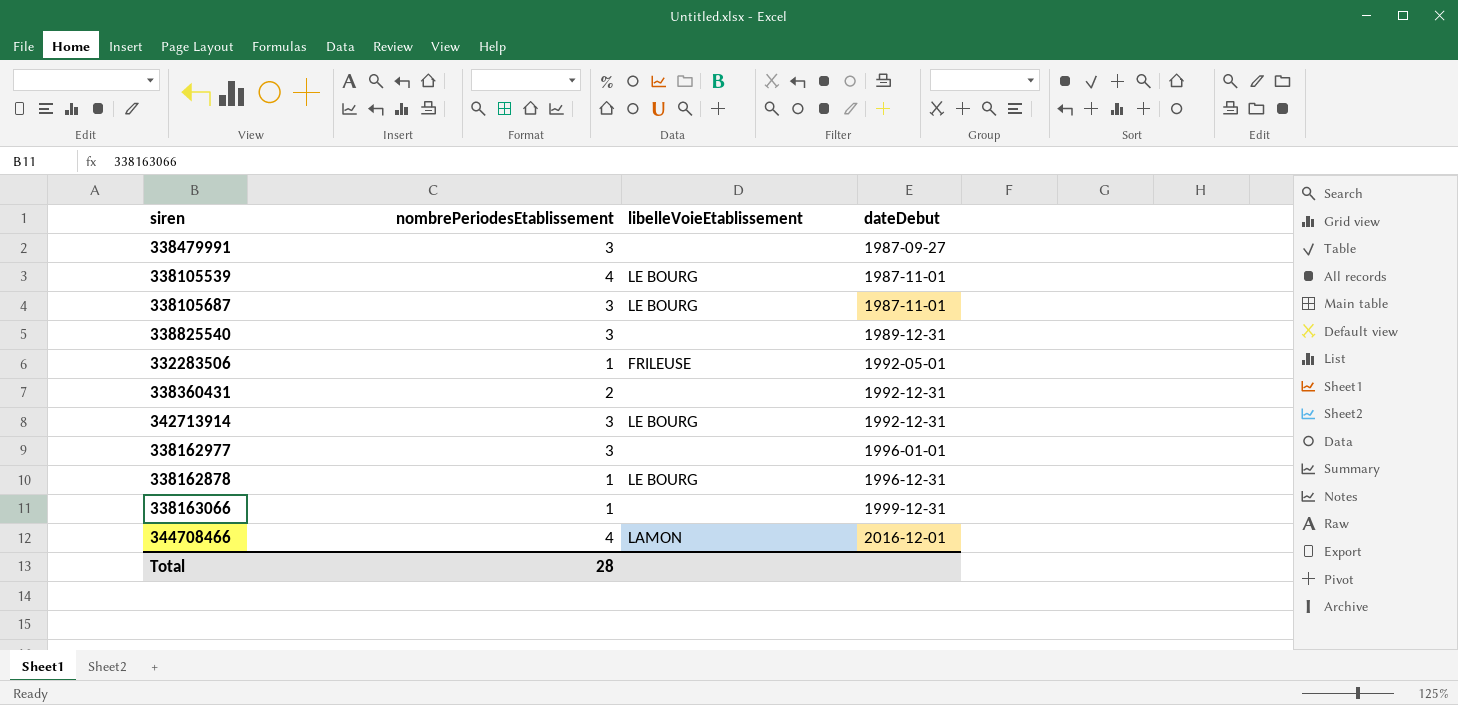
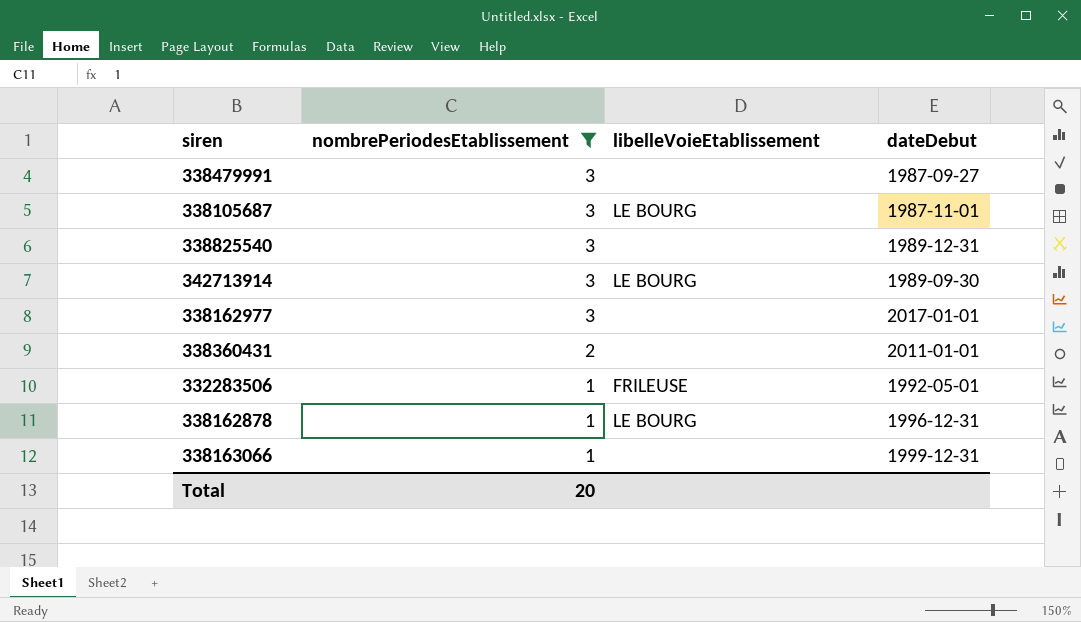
filter: none -> nombrePeriodesEtablissement != 4
row order: dateDebut ascending -> nombrePeriodesEtablissement descending
342713914 | dateDebut: 1992-12-31 -> 1989-09-30
338162977 | dateDebut: 1996-01-01 -> 2017-01-01
338360431 | dateDebut: 1992-12-31 -> 2011-01-01
Total | nombrePeriodesEtablissement: 28 -> 20

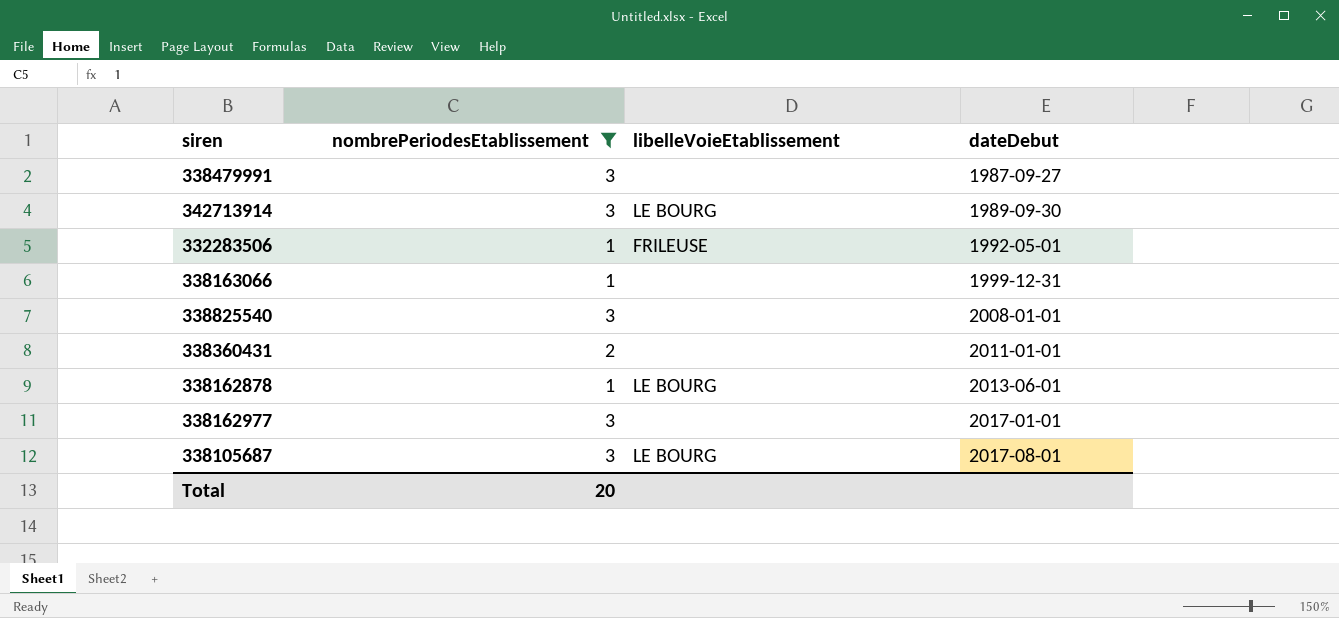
row order: nombrePeriodesEtablissement descending -> dateDebut ascending
338825540 | dateDebut: 1989-12-31 -> 2008-01-01
338162878 | dateDebut: 1996-12-31 -> 2013-06-01
338105687 | dateDebut: 1987-11-01 -> 2017-08-01

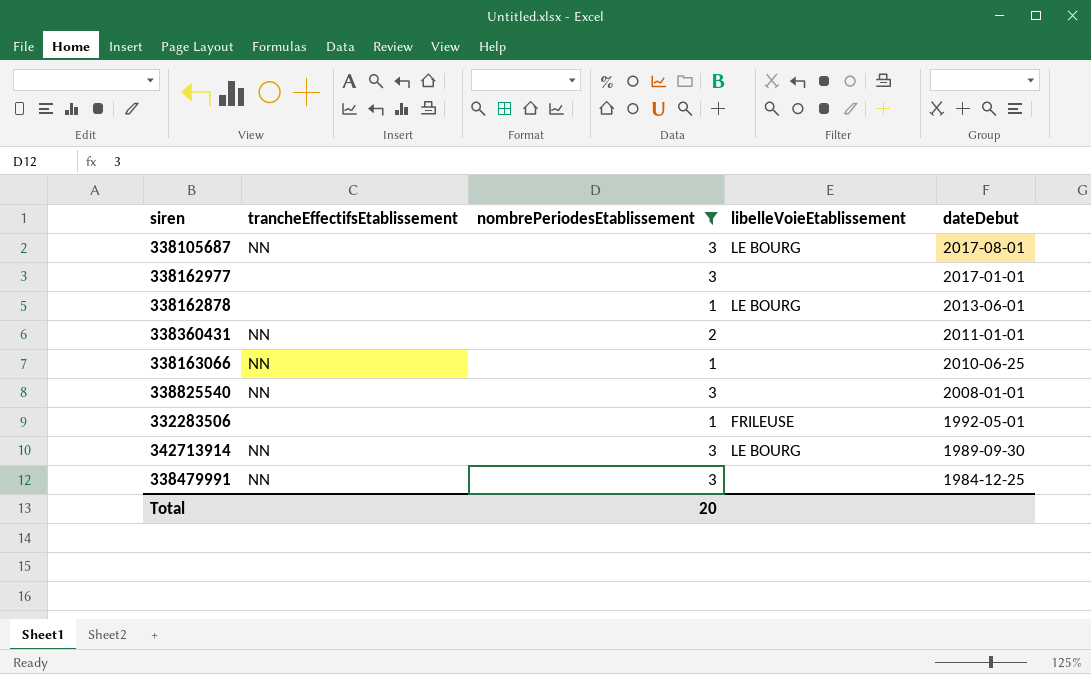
row order: dateDebut ascending -> dateDebut descending
column trancheEffectifsEtablissement | position: none -> 2
338163066 | dateDebut: 1999-12-31 -> 2010-06-25
338479991 | dateDebut: 1987-09-27 -> 1984-12-25

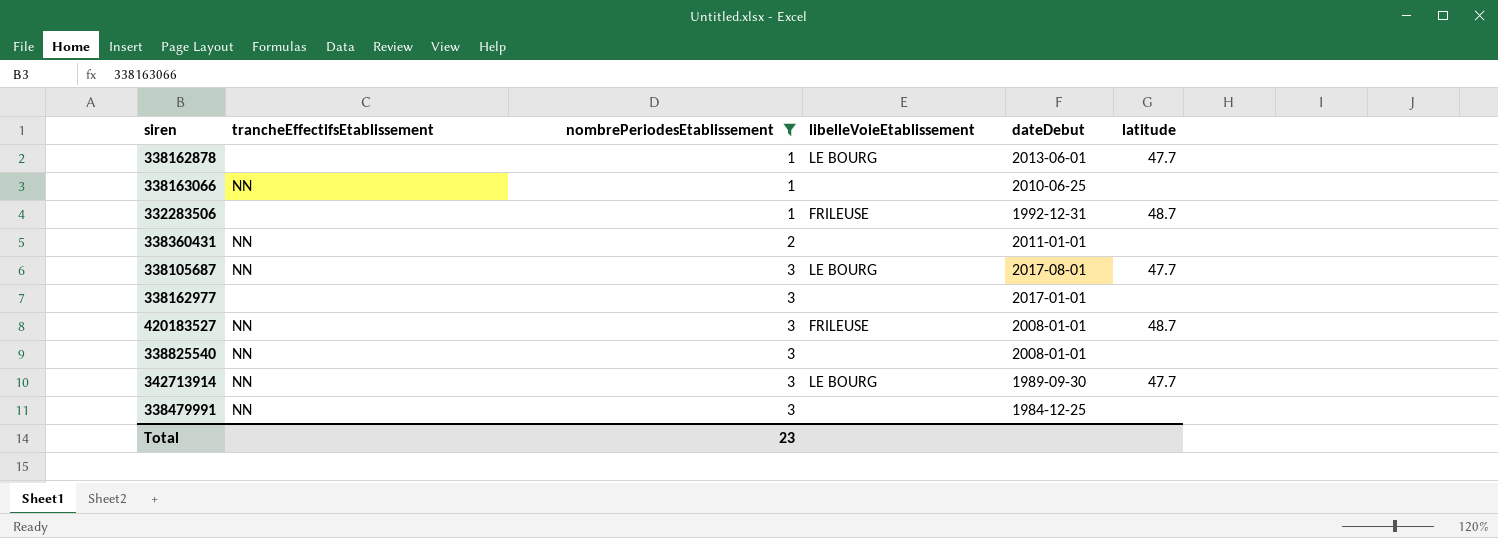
row order: dateDebut descending -> nombrePeriodesEtablissement ascending
column latitude | position: none -> 6
332283506 | dateDebut: 1992-05-01 -> 1992-12-31
row 420183527: none -> NN | 3 | FRILEUSE | 2008-01-01 | 48.7
Total | nombrePeriodesEtablissement: 20 -> 23

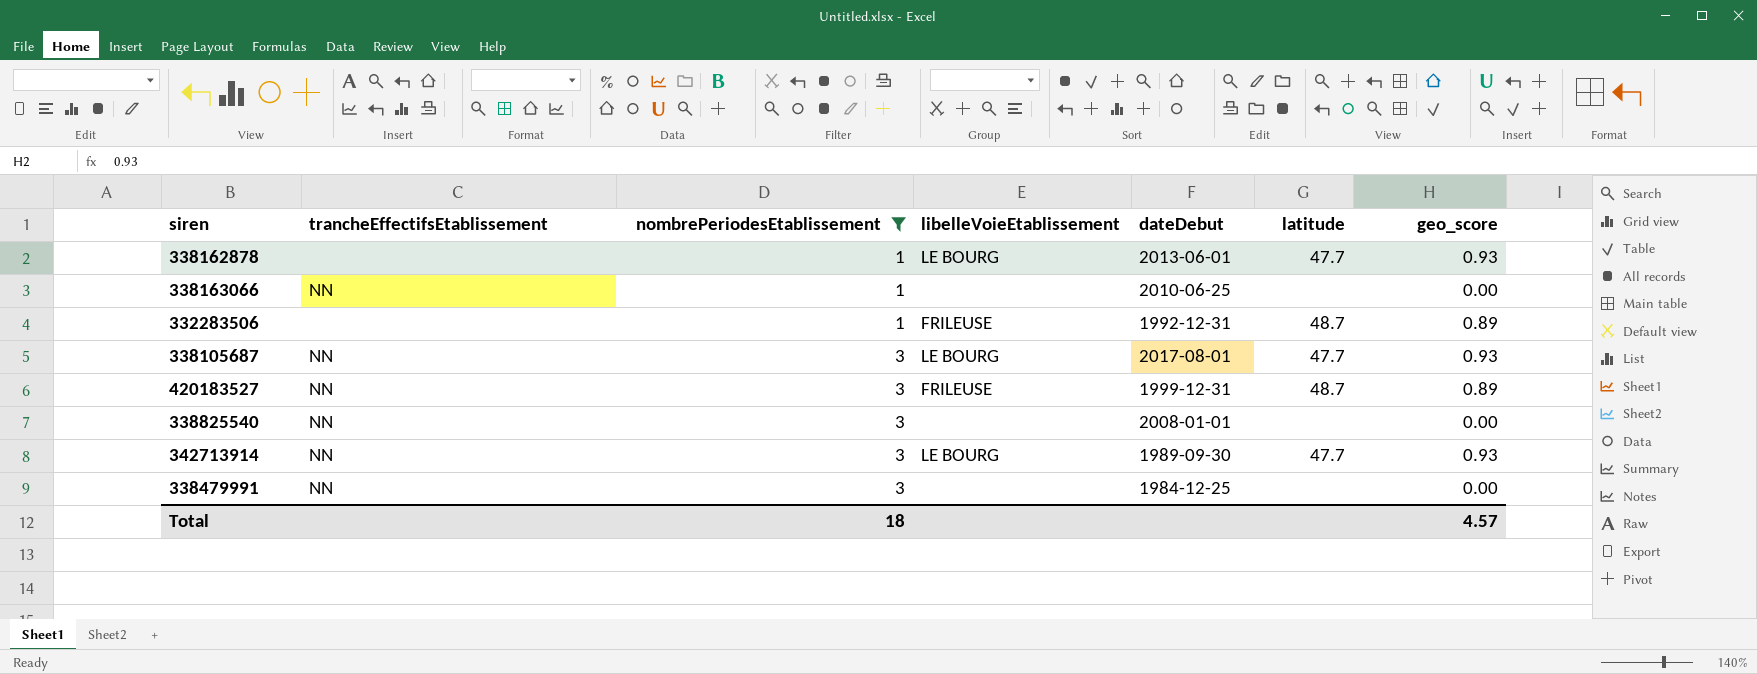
column geo_score | position: none -> 7
row 338360431: NN | 2 | none | 2011-01-01 | none -> none
row 338162977: none | 3 | none | 2017-01-01 | none -> none
420183527 | dateDebut: 2008-01-01 -> 1999-12-31
Total | nombrePeriodesEtablissement: 23 -> 18

